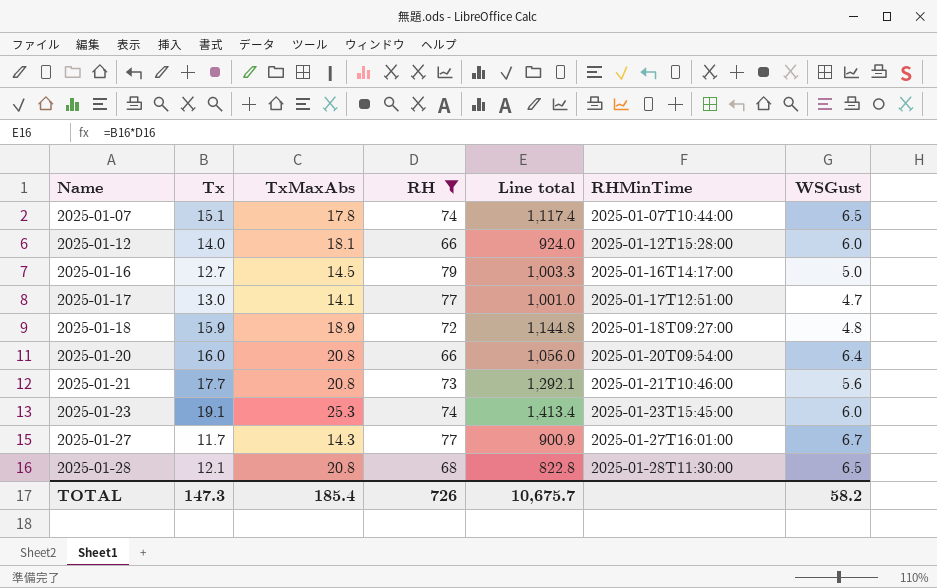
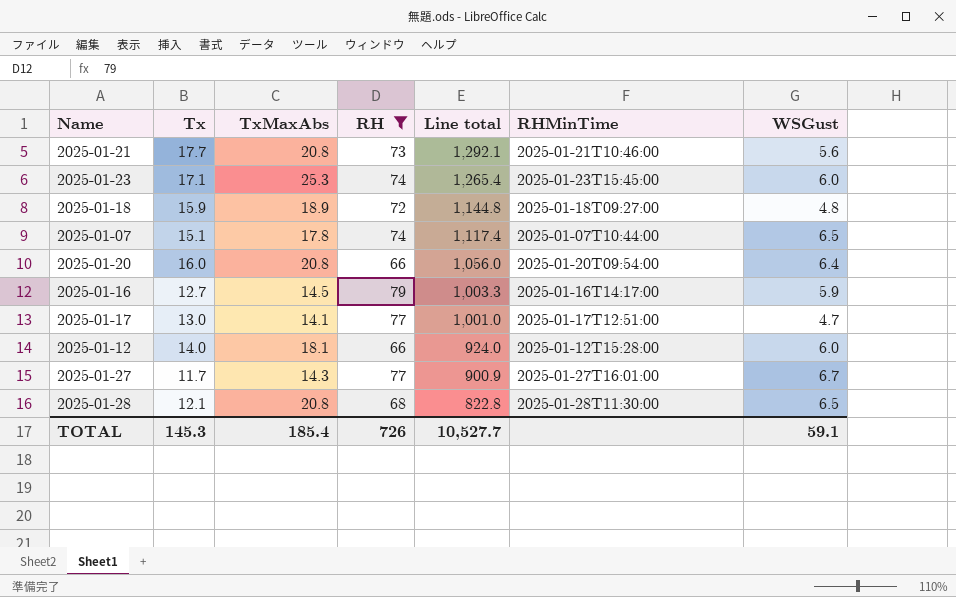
row order: Name ascending -> Line total descending
2025-01-23 | Tx: 19.1 -> 17.1
2025-01-23 | Line total: 1,413.4 -> 1,265.4
2025-01-16 | WSGust: 5.0 -> 5.9
TOTAL | Tx: 147.3 -> 145.3
TOTAL | Line total: 10,675.7 -> 10,527.7
TOTAL | WSGust: 58.2 -> 59.1

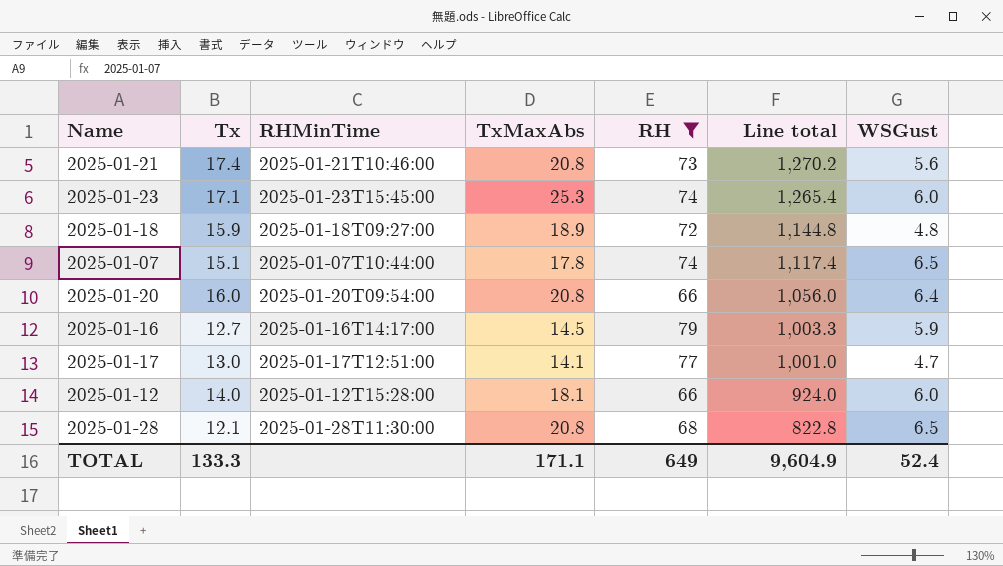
column RHMinTime | position: 6 -> 3
row 2025-01-27: 11.7 | 14.3 | 77 | 900.9 | 2025-01-27T16:01:00 | 6.7 -> none
2025-01-21 | Tx: 17.7 -> 17.4
2025-01-21 | Line total: 1,292.1 -> 1,270.2
TOTAL | Tx: 145.3 -> 133.3
TOTAL | TxMaxAbs: 185.4 -> 171.1
TOTAL | RH: 726 -> 649
TOTAL | Line total: 10,527.7 -> 9,604.9
TOTAL | WSGust: 59.1 -> 52.4

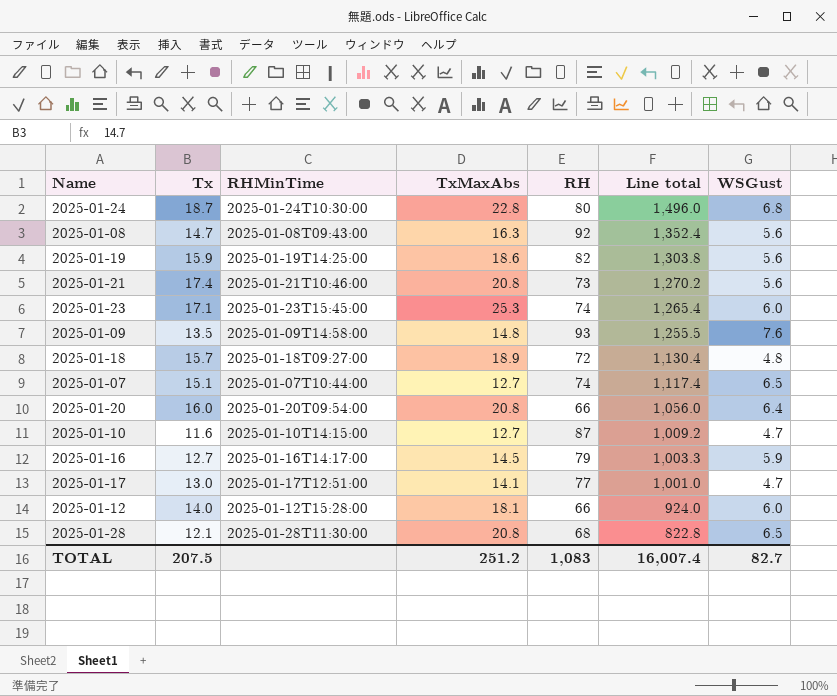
filter: RH <= 79 -> none
2025-01-18 | Tx: 15.9 -> 15.7
2025-01-18 | Line total: 1,144.8 -> 1,130.4
2025-01-07 | TxMaxAbs: 17.8 -> 12.7
TOTAL | Tx: 133.3 -> 207.5
TOTAL | TxMaxAbs: 171.1 -> 251.2
TOTAL | RH: 649 -> 1,083
TOTAL | Line total: 9,604.9 -> 16,007.4
TOTAL | WSGust: 52.4 -> 82.7

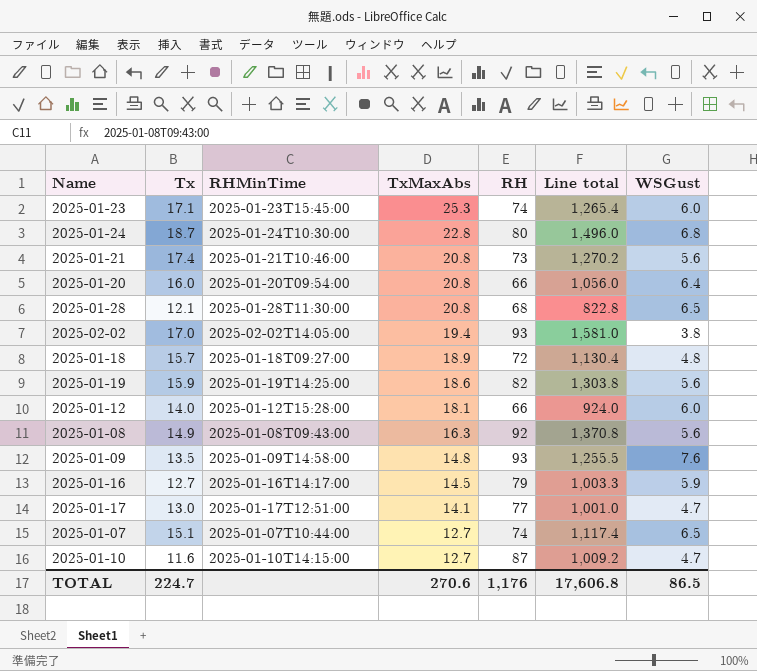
row order: Line total descending -> TxMaxAbs descending
row 2025-02-02: none -> 17.0 | 2025-02-02T14:05:00 | 19.4 | 93 | 1,581.0 | 3.8
2025-01-08 | Tx: 14.7 -> 14.9
2025-01-08 | Line total: 1,352.4 -> 1,370.8
TOTAL | Tx: 207.5 -> 224.7
TOTAL | TxMaxAbs: 251.2 -> 270.6
TOTAL | RH: 1,083 -> 1,176
TOTAL | Line total: 16,007.4 -> 17,606.8
TOTAL | WSGust: 82.7 -> 86.5

